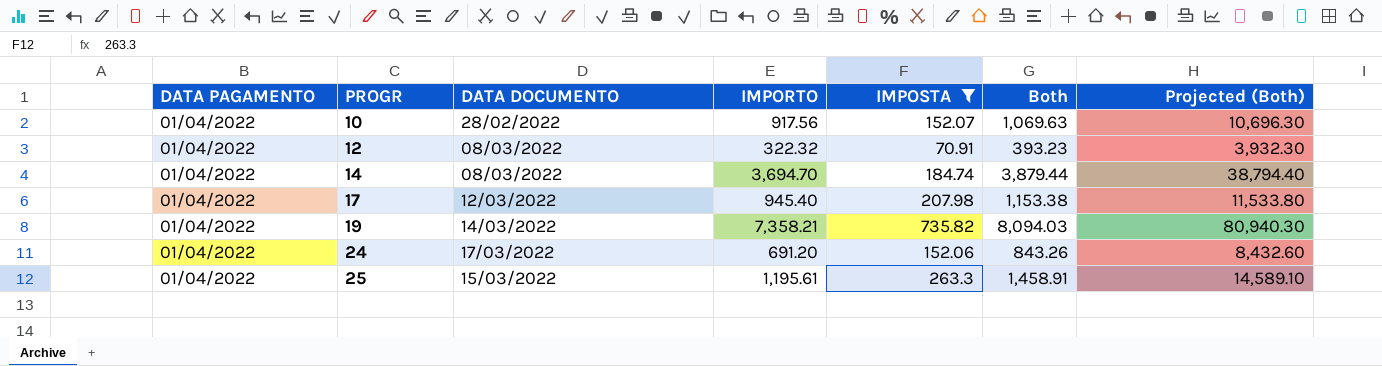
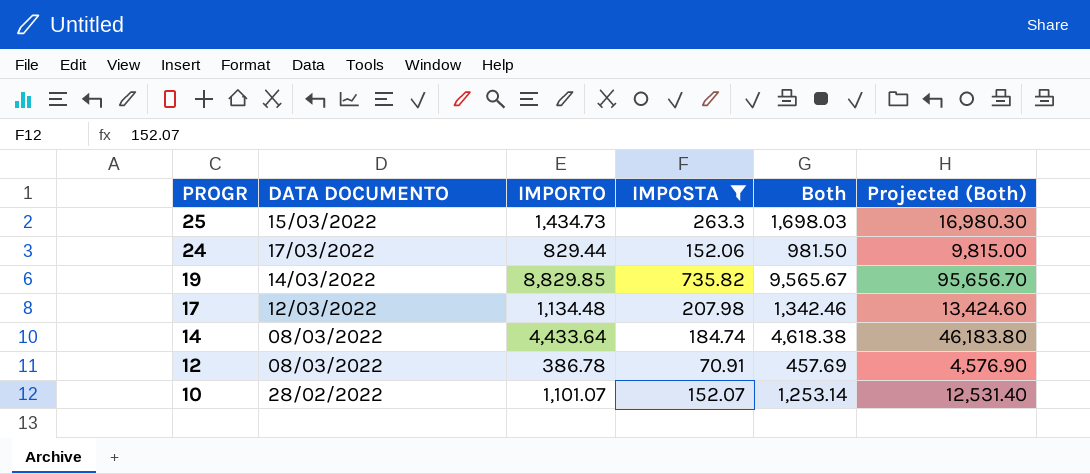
row order: PROGR ascending -> PROGR descending
column DATA PAGAMENTO | position: 1 -> none
25 | IMPORTO: 1,195.61 -> 1,434.73
25 | Both: 1,458.91 -> 1,698.03
25 | Projected (Both): 14,589.10 -> 16,980.30
24 | IMPORTO: 691.20 -> 829.44
24 | Both: 843.26 -> 981.50
24 | Projected (Both): 8,432.60 -> 9,815.00
19 | IMPORTO: 7,358.21 -> 8,829.85
19 | Both: 8,094.03 -> 9,565.67
19 | Projected (Both): 80,940.30 -> 95,656.70
17 | IMPORTO: 945.40 -> 1,134.48
17 | Both: 1,153.38 -> 1,342.46
17 | Projected (Both): 11,533.80 -> 13,424.60
14 | IMPORTO: 3,694.70 -> 4,433.64
14 | Both: 3,879.44 -> 4,618.38
14 | Projected (Both): 38,794.40 -> 46,183.80
12 | IMPORTO: 322.32 -> 386.78
12 | Both: 393.23 -> 457.69
12 | Projected (Both): 3,932.30 -> 4,576.90
10 | IMPORTO: 917.56 -> 1,101.07
10 | Both: 1,069.63 -> 1,253.14
10 | Projected (Both): 10,696.30 -> 12,531.40

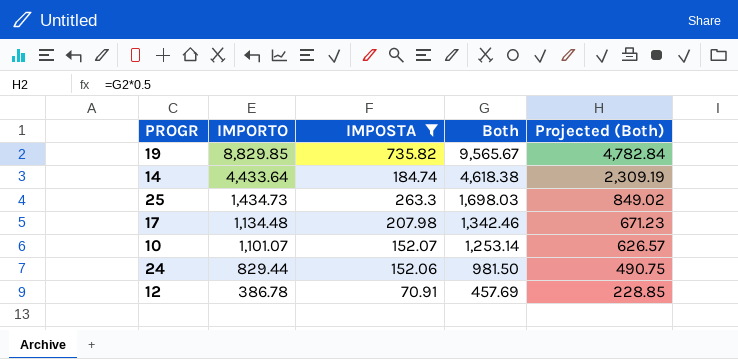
row order: PROGR descending -> IMPORTO descending
column DATA DOCUMENTO | position: 2 -> none
column Projected (Both) | formula: [Both] * 10 -> [Both] * 0.5

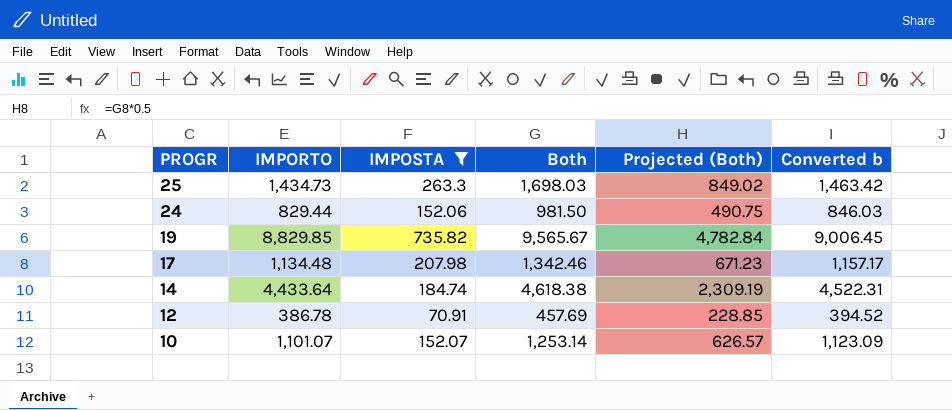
row order: IMPORTO descending -> PROGR descending
column Converted b | formula: none -> [IMPORTO] * 1.02

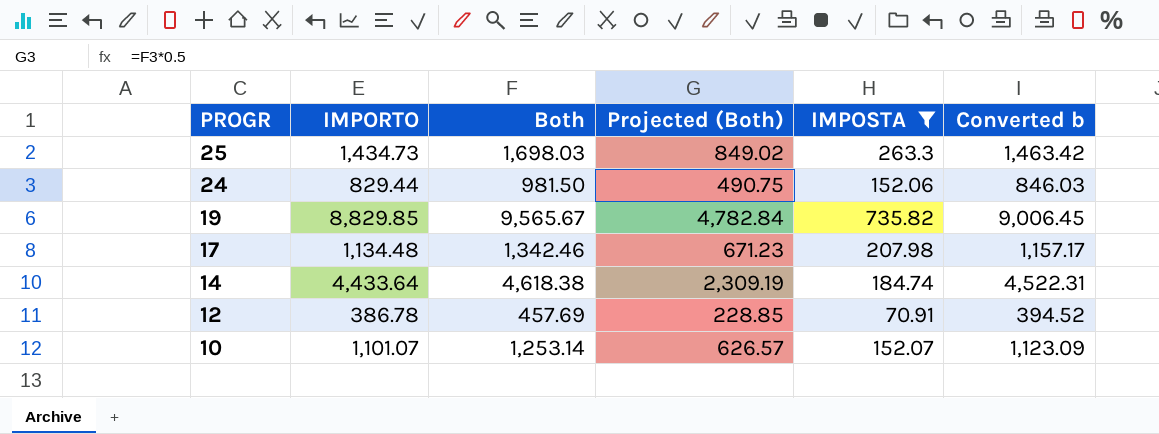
column IMPOSTA | position: 3 -> 5

